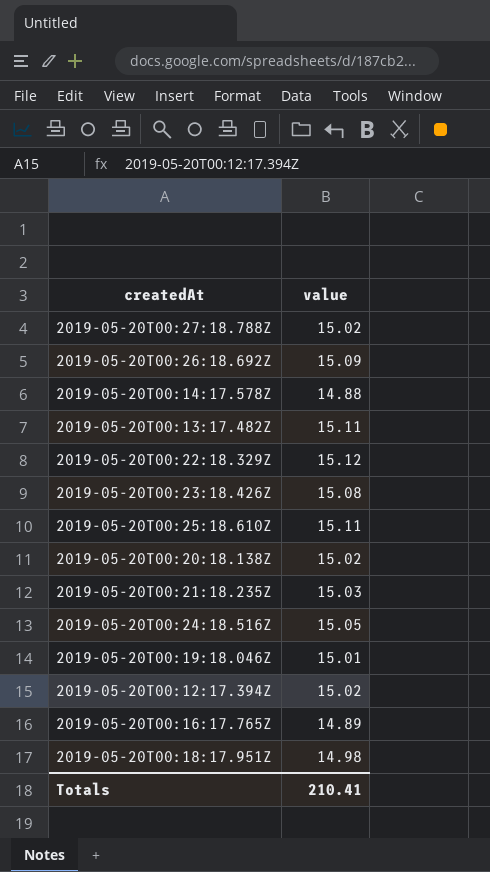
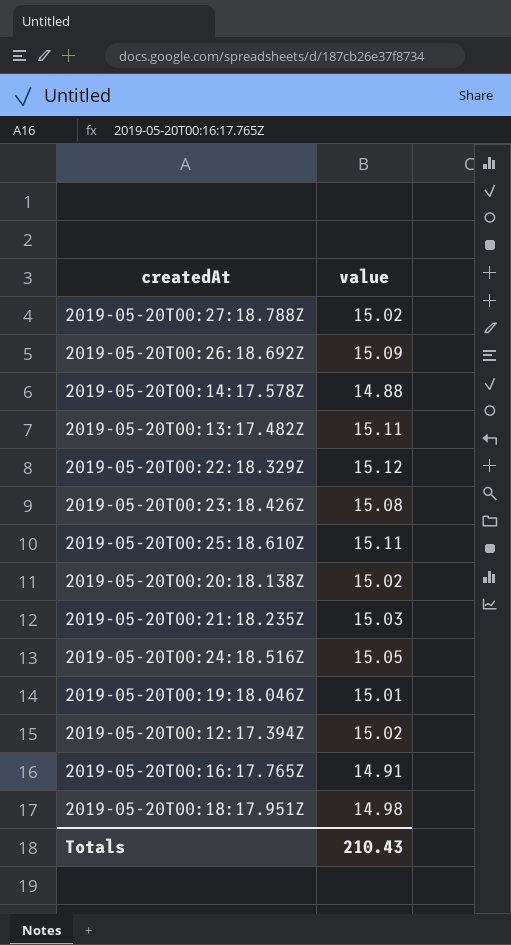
2019-05-20T00:16:17.765Z | value: 14.89 -> 14.91
Totals | value: 210.41 -> 210.43

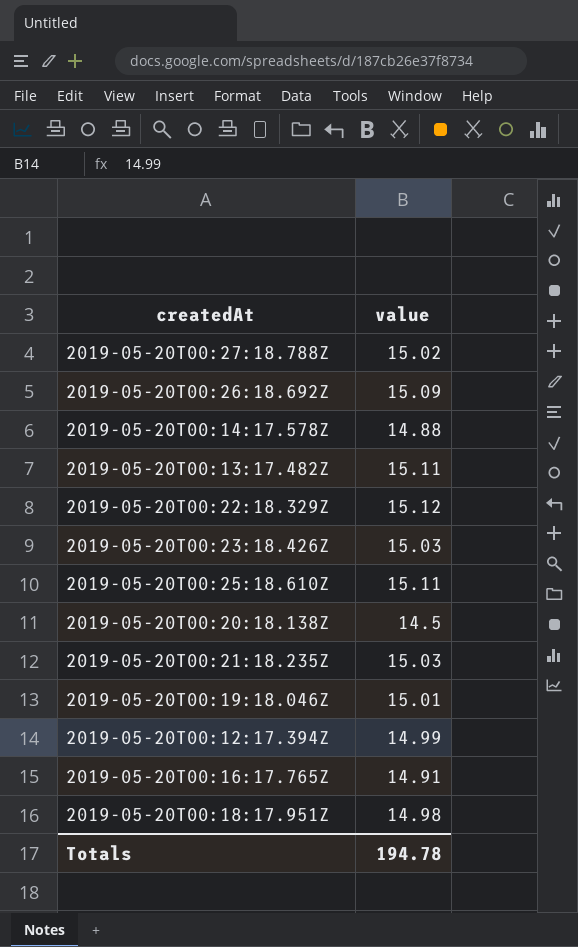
row 2019-05-20T00:24:18.516Z: 15.05 -> none
2019-05-20T00:23:18.426Z | value: 15.08 -> 15.03
2019-05-20T00:20:18.138Z | value: 15.02 -> 14.5
2019-05-20T00:12:17.394Z | value: 15.02 -> 14.99
Totals | value: 210.43 -> 194.78

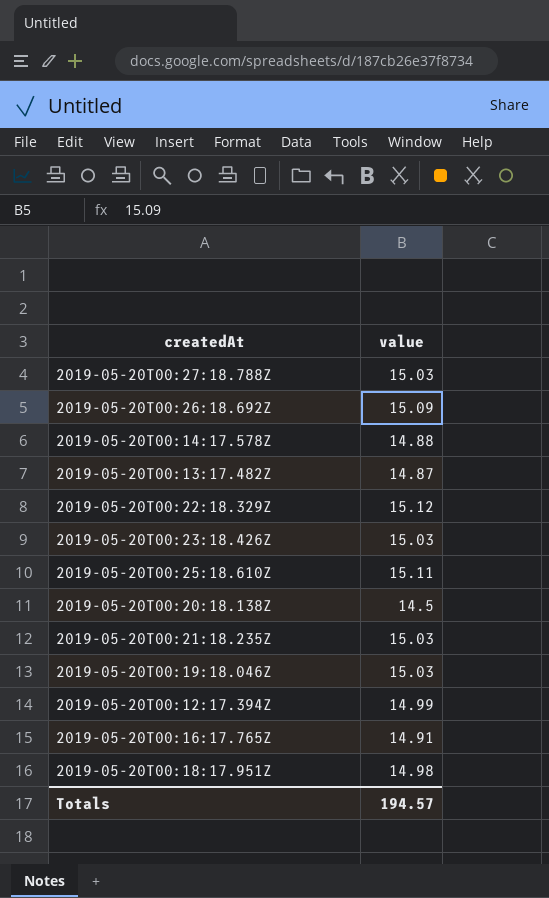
2019-05-20T00:27:18.788Z | value: 15.02 -> 15.03
2019-05-20T00:13:17.482Z | value: 15.11 -> 14.87
2019-05-20T00:19:18.046Z | value: 15.01 -> 15.03
Totals | value: 194.78 -> 194.57

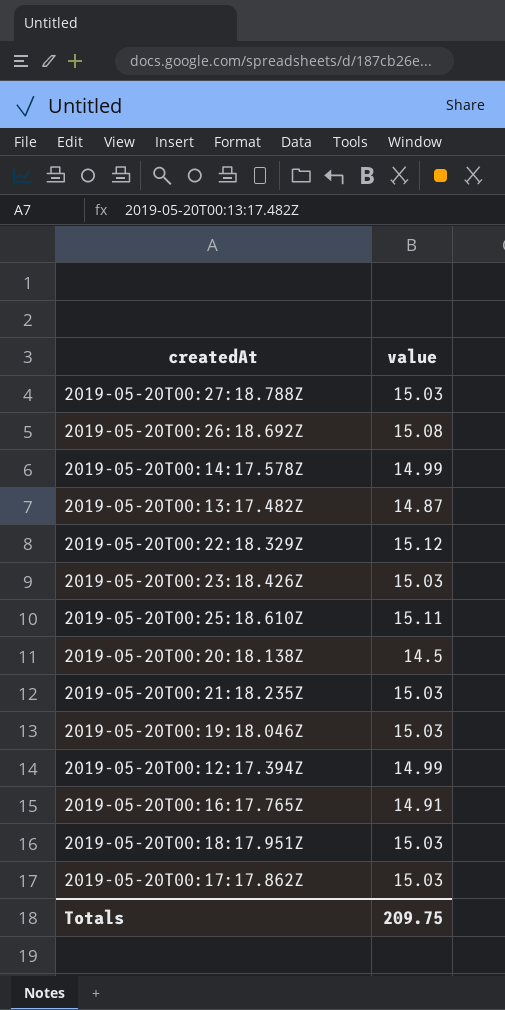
2019-05-20T00:26:18.692Z | value: 15.09 -> 15.08
2019-05-20T00:14:17.578Z | value: 14.88 -> 14.99
2019-05-20T00:18:17.951Z | value: 14.98 -> 15.03
row 2019-05-20T00:17:17.862Z: none -> 15.03
Totals | value: 194.57 -> 209.75

